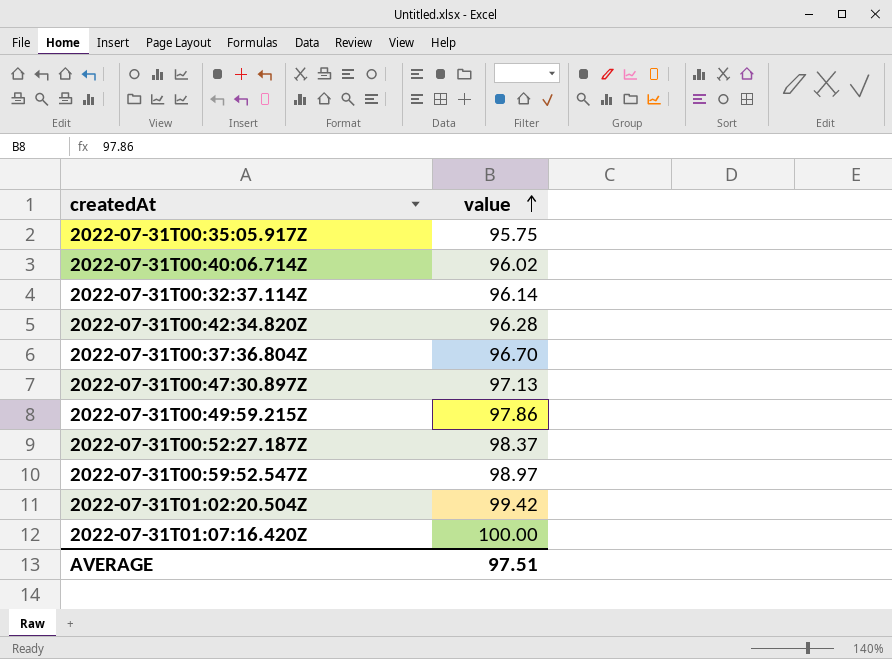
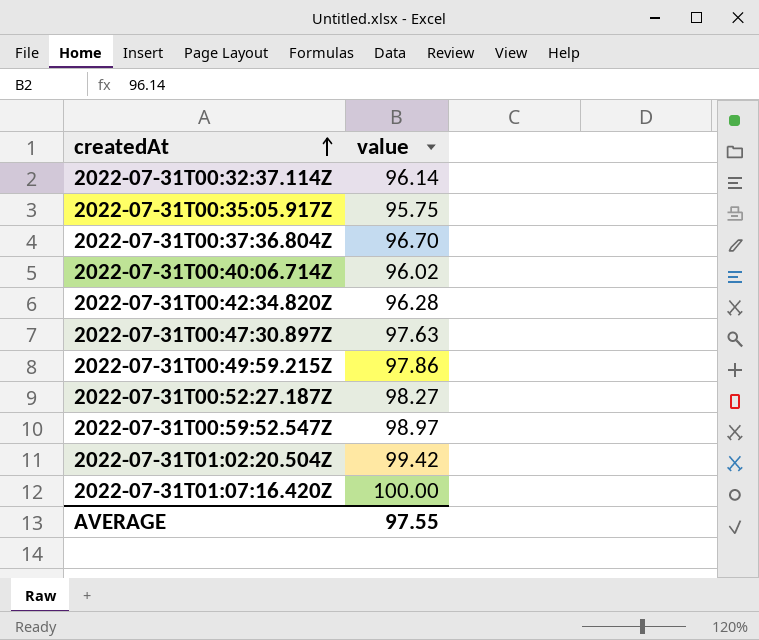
row order: value ascending -> createdAt ascending
2022-07-31T00:47:30.897Z | value: 97.13 -> 97.63
2022-07-31T00:52:27.187Z | value: 98.37 -> 98.27
AVERAGE | value: 97.51 -> 97.55

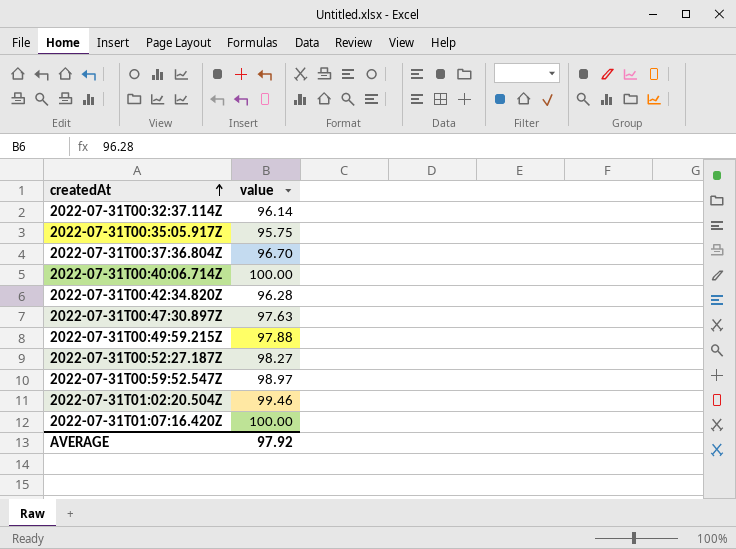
2022-07-31T00:40:06.714Z | value: 96.02 -> 100.00
2022-07-31T00:49:59.215Z | value: 97.86 -> 97.88
2022-07-31T01:02:20.504Z | value: 99.42 -> 99.46
AVERAGE | value: 97.55 -> 97.92

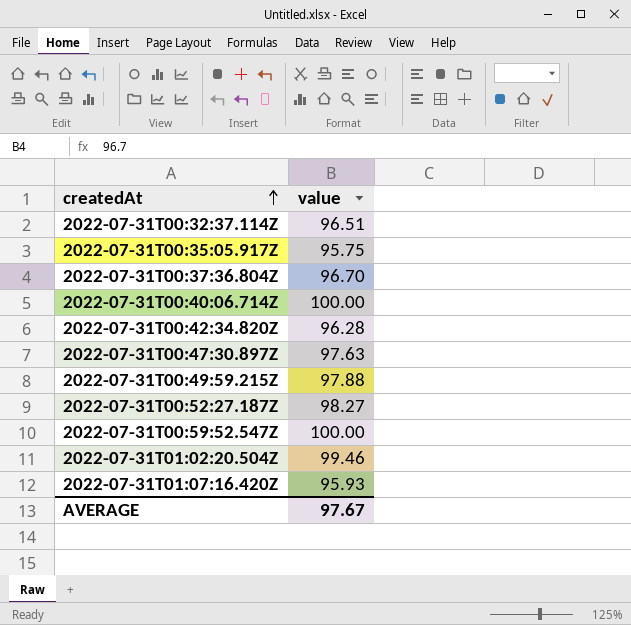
2022-07-31T00:32:37.114Z | value: 96.14 -> 96.51
2022-07-31T00:59:52.547Z | value: 98.97 -> 100.00
2022-07-31T01:07:16.420Z | value: 100.00 -> 95.93
AVERAGE | value: 97.92 -> 97.67

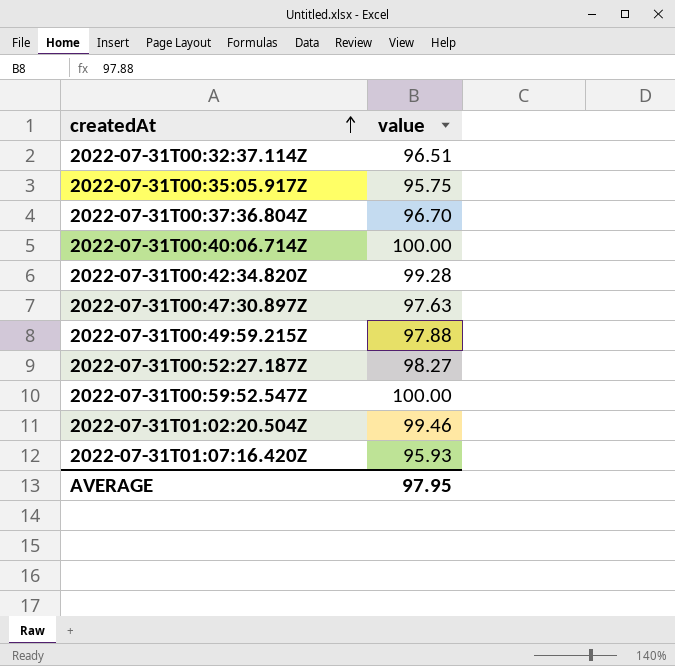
2022-07-31T00:42:34.820Z | value: 96.28 -> 99.28
AVERAGE | value: 97.67 -> 97.95

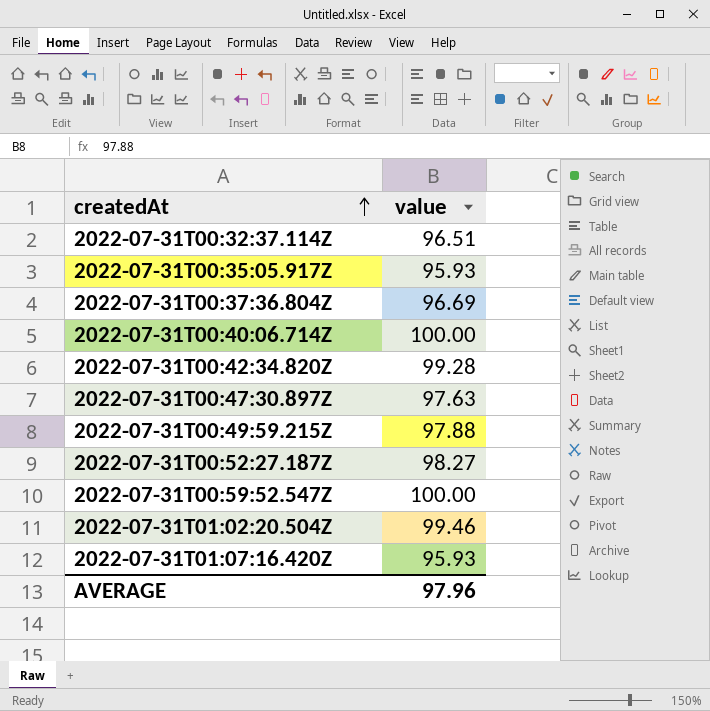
2022-07-31T00:35:05.917Z | value: 95.75 -> 95.93
2022-07-31T00:37:36.804Z | value: 96.70 -> 96.69
AVERAGE | value: 97.95 -> 97.96

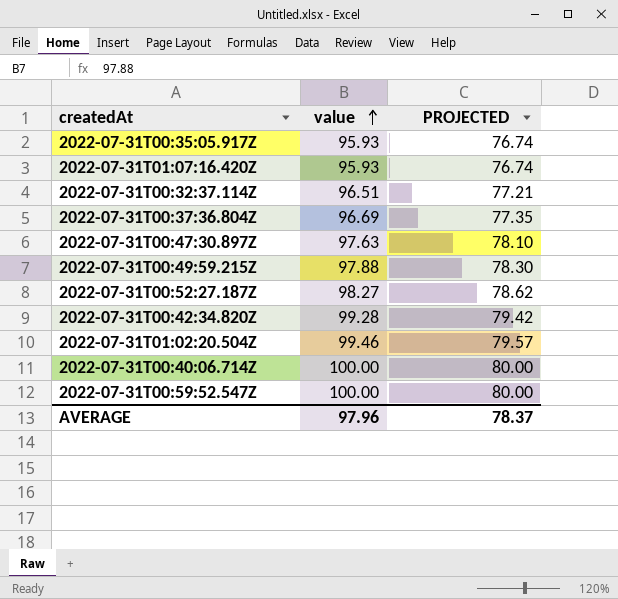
row order: createdAt ascending -> value ascending
column PROJECTED | formula: none -> [value] * 0.8

